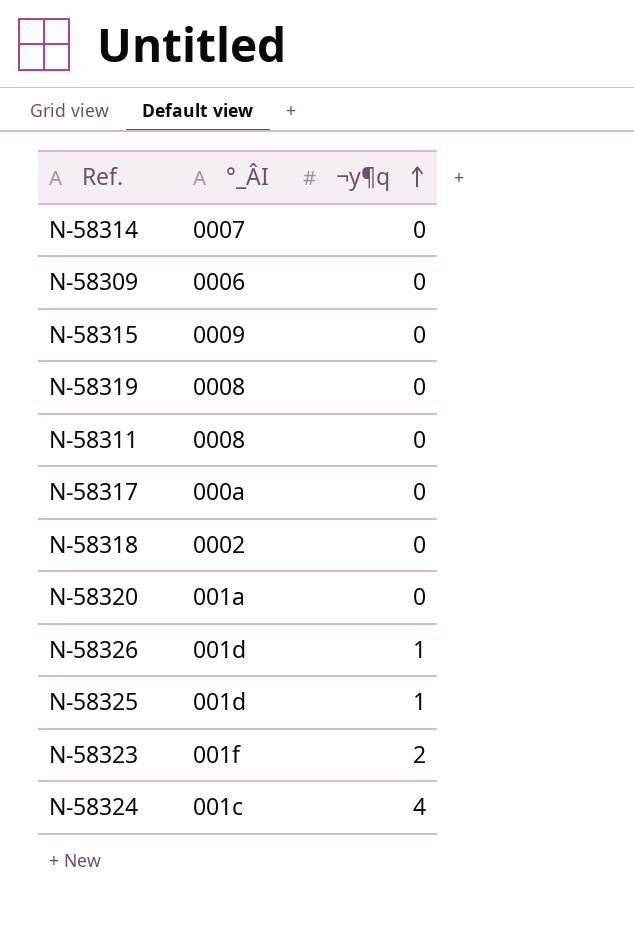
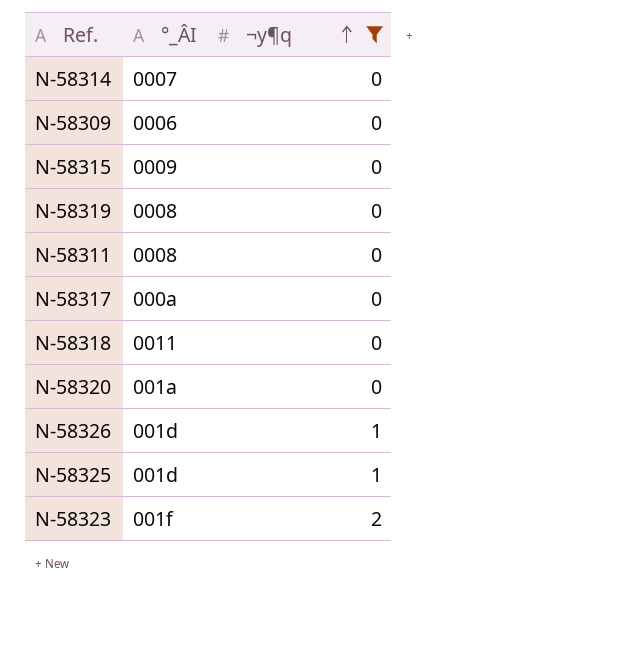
filter: none -> ¬y¶q != 4
N-58318 | °_ÂI: 0002 -> 0011

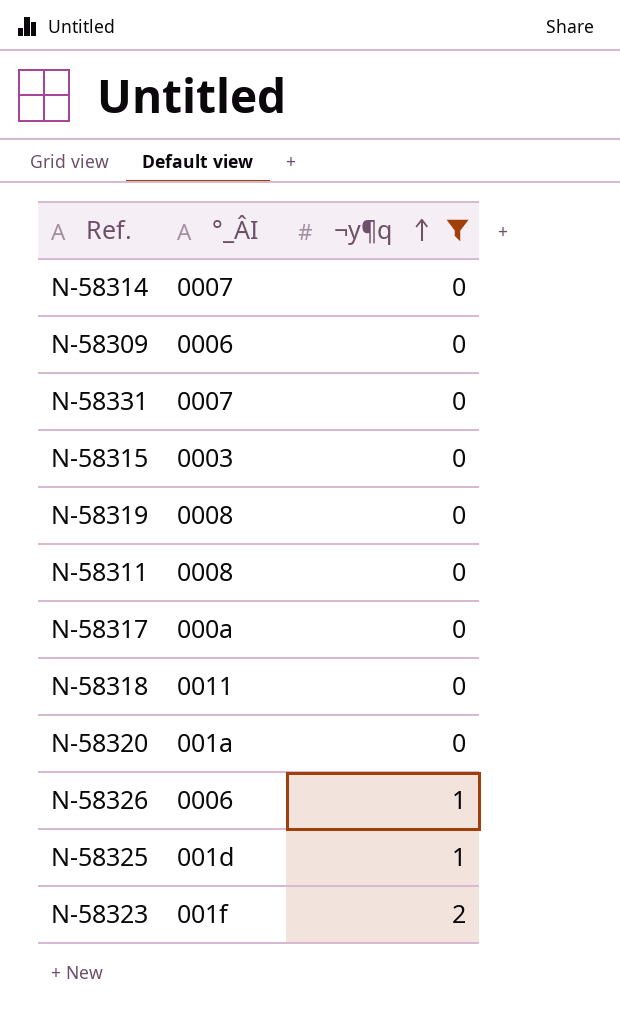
row N-58331: none -> 0007 | 0
N-58315 | °_ÂI: 0009 -> 0003
N-58326 | °_ÂI: 001d -> 0006

